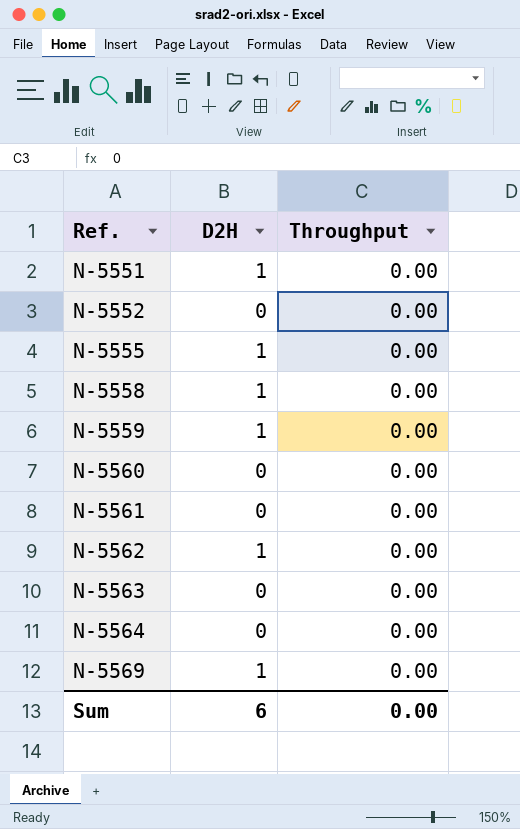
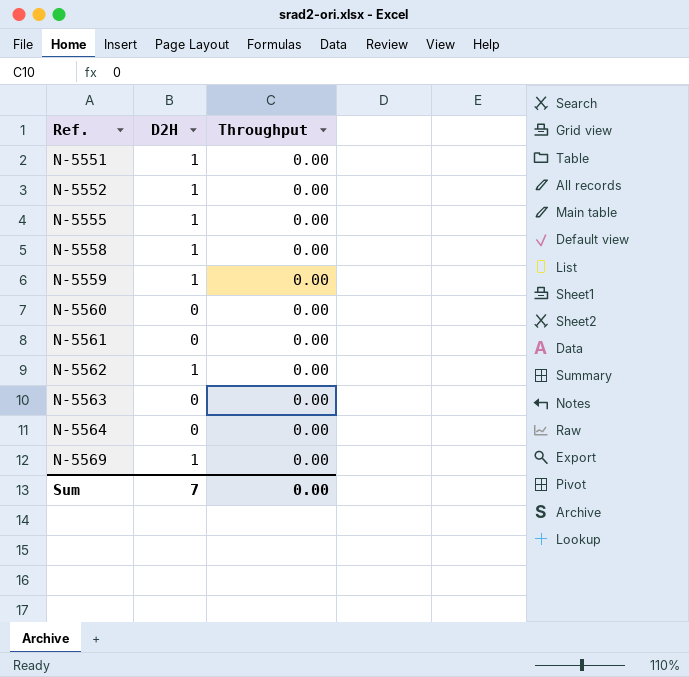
N-5552 | D2H: 0 -> 1
Sum | D2H: 6 -> 7

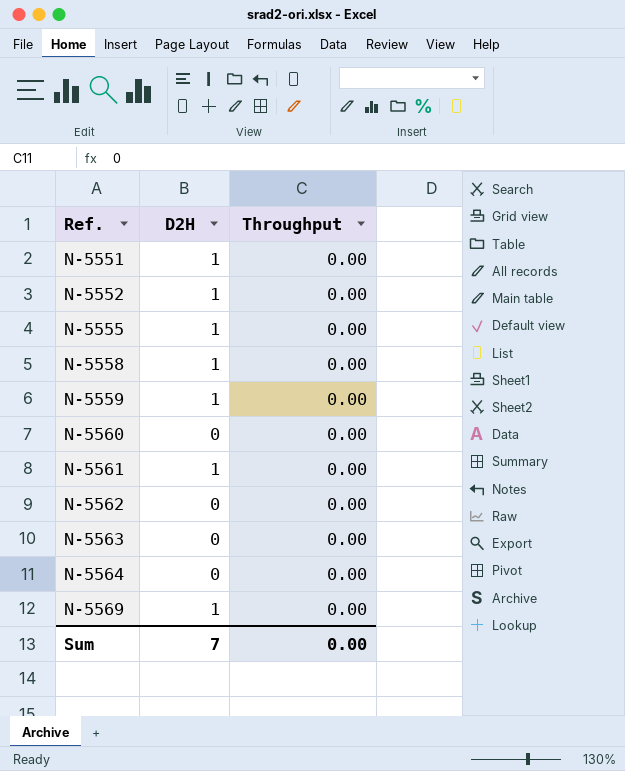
N-5561 | D2H: 0 -> 1
N-5562 | D2H: 1 -> 0

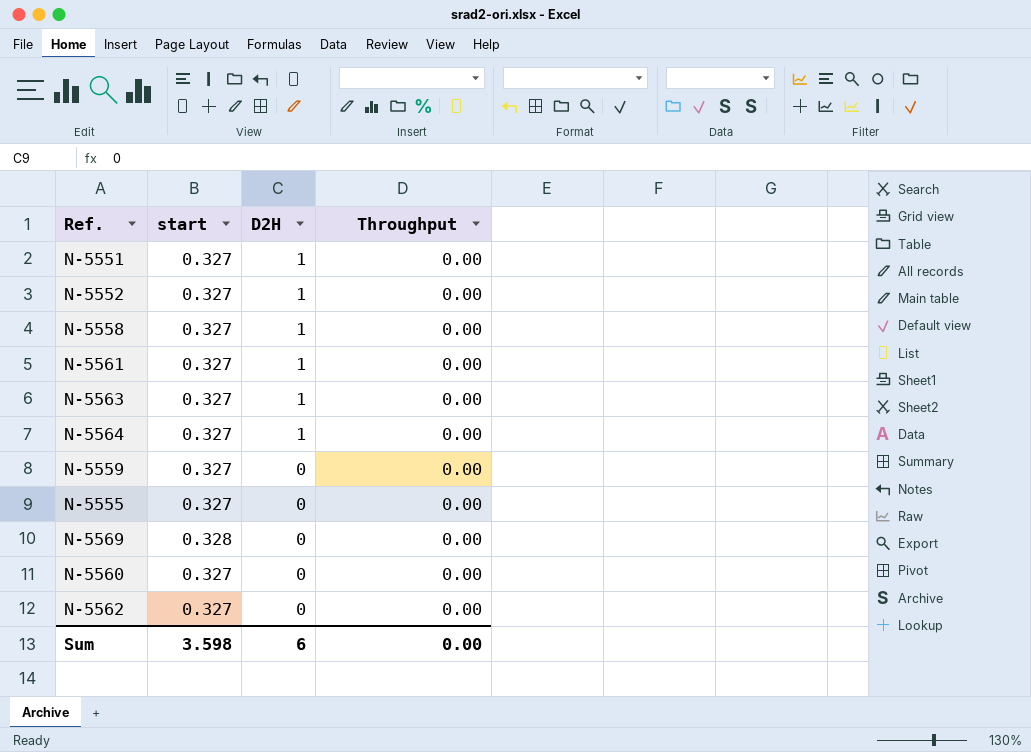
row order: Ref. ascending -> D2H descending
column start | position: none -> 2
N-5563 | D2H: 0 -> 1
N-5564 | D2H: 0 -> 1
N-5559 | D2H: 1 -> 0
N-5555 | D2H: 1 -> 0
N-5569 | D2H: 1 -> 0
Sum | D2H: 7 -> 6

